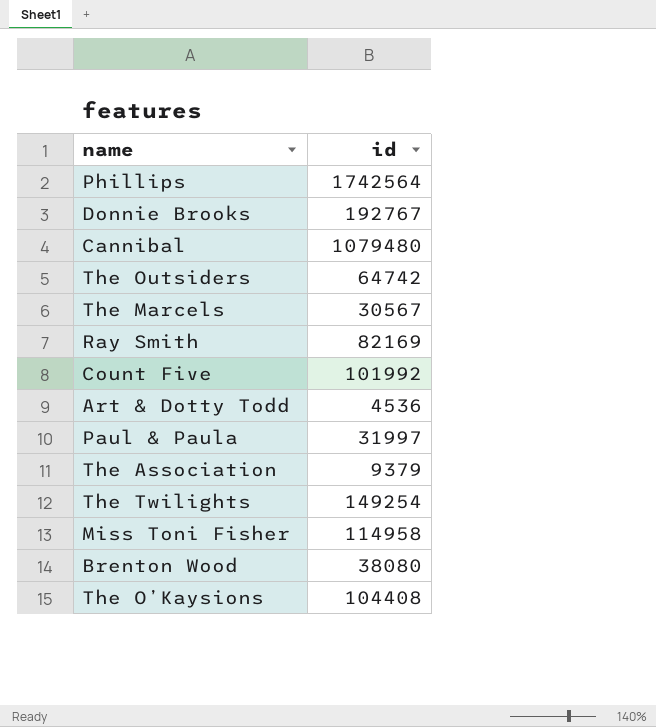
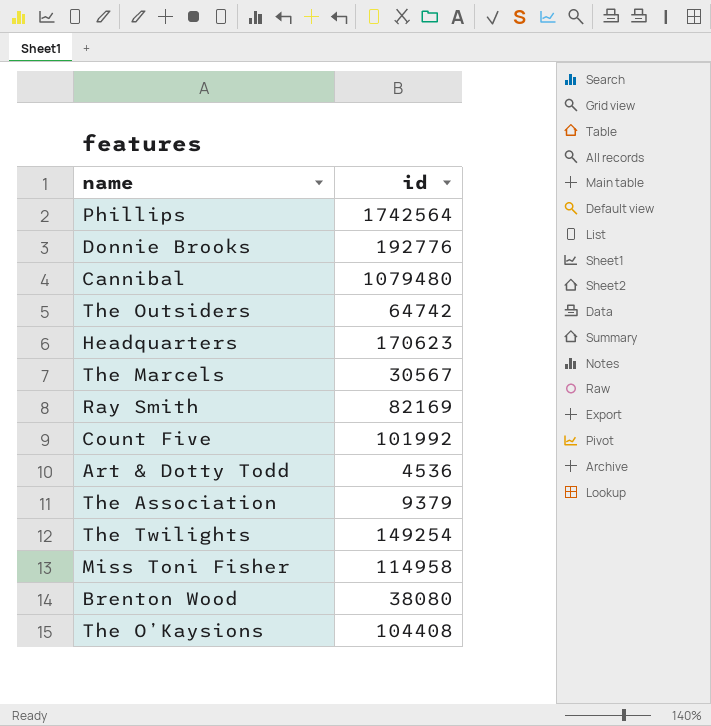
row Paul & Paula: 31997 -> none
Donnie Brooks | id: 192767 -> 192776
row Headquarters: none -> 170623

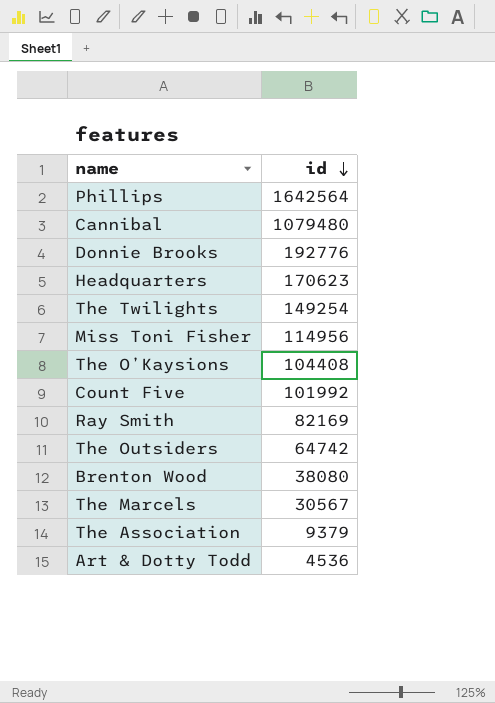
row order: none -> id descending
Phillips | id: 1742564 -> 1642564
Miss Toni Fisher | id: 114958 -> 114956

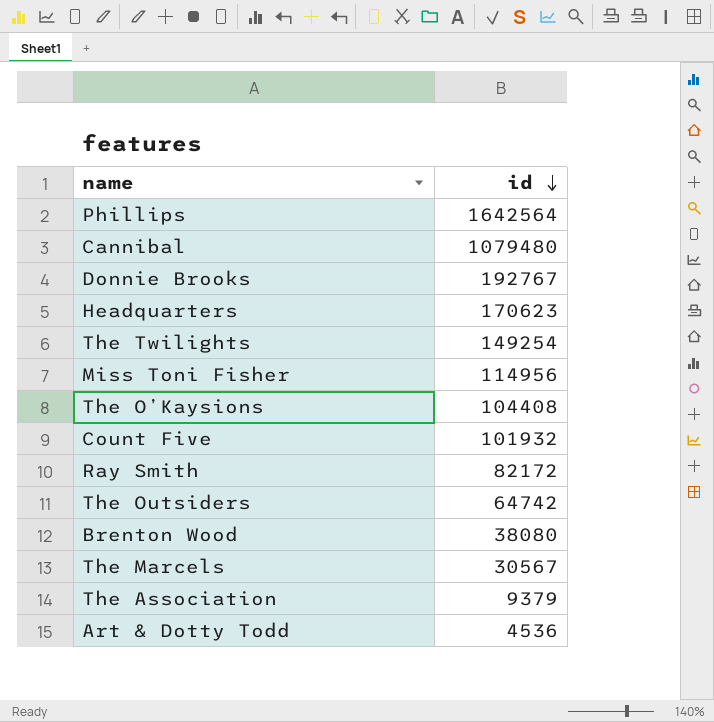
Donnie Brooks | id: 192776 -> 192767
Count Five | id: 101992 -> 101932
Ray Smith | id: 82169 -> 82172

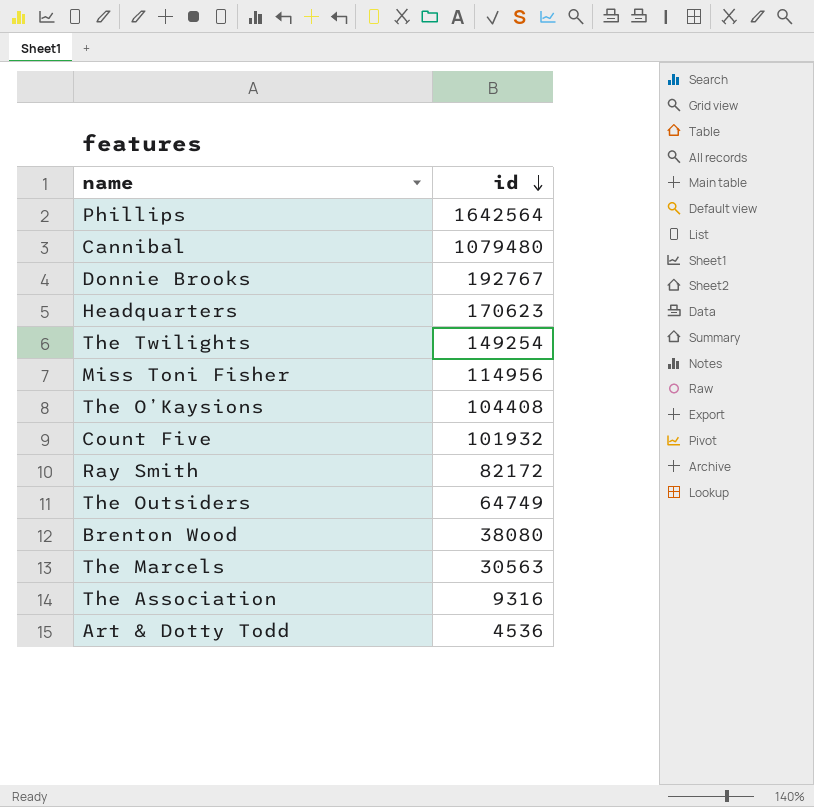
The Outsiders | id: 64742 -> 64749
The Marcels | id: 30567 -> 30563
The Association | id: 9379 -> 9316

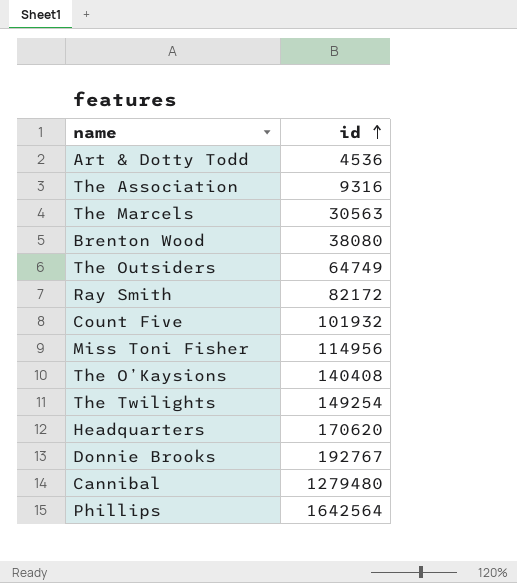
row order: id descending -> id ascending
The O’Kaysions | id: 104408 -> 140408
Headquarters | id: 170623 -> 170620
Cannibal | id: 1079480 -> 1279480

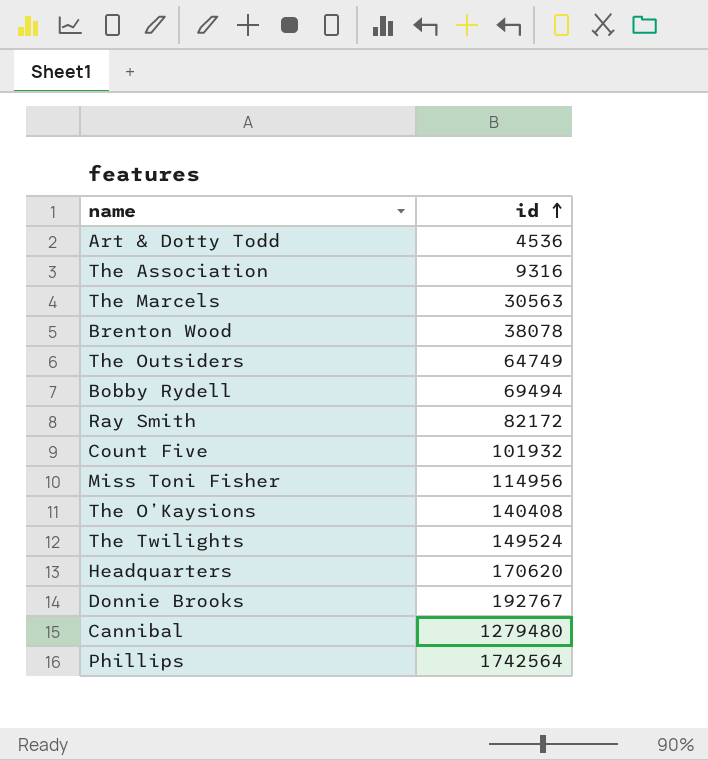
Brenton Wood | id: 38080 -> 38078
row Bobby Rydell: none -> 69494
The Twilights | id: 149254 -> 149524
Phillips | id: 1642564 -> 1742564

